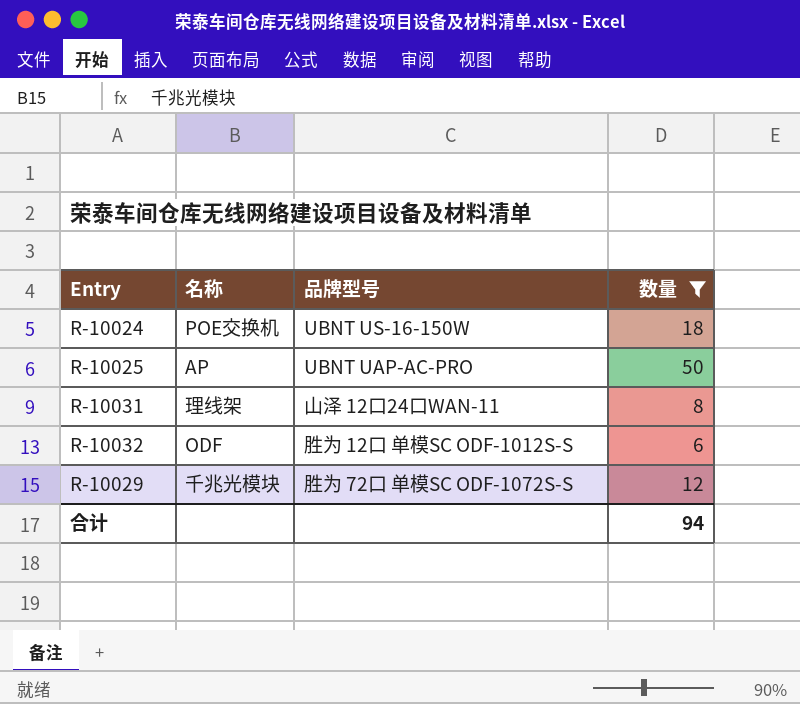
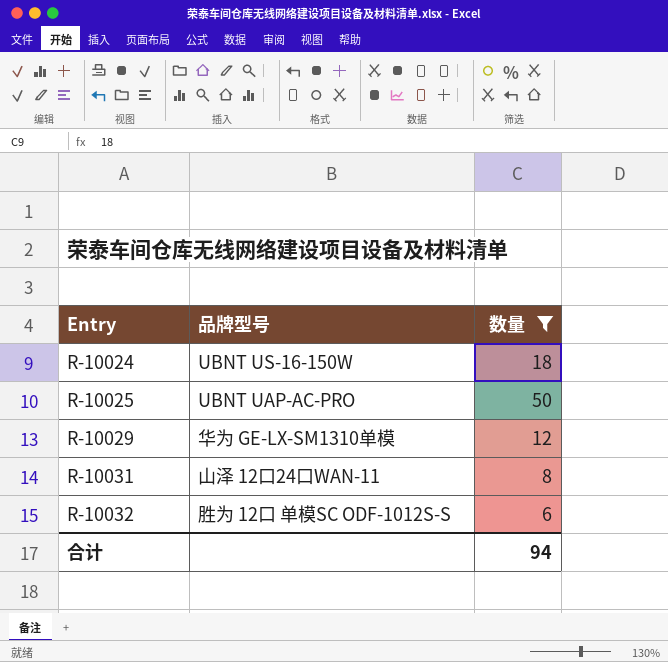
row order: none -> Entry ascending
column 名称 | position: 2 -> none
R-10029 | 品牌型号: 胜为 72口 单模SC ODF-1072S-S -> 华为 GE-LX-SM1310单模

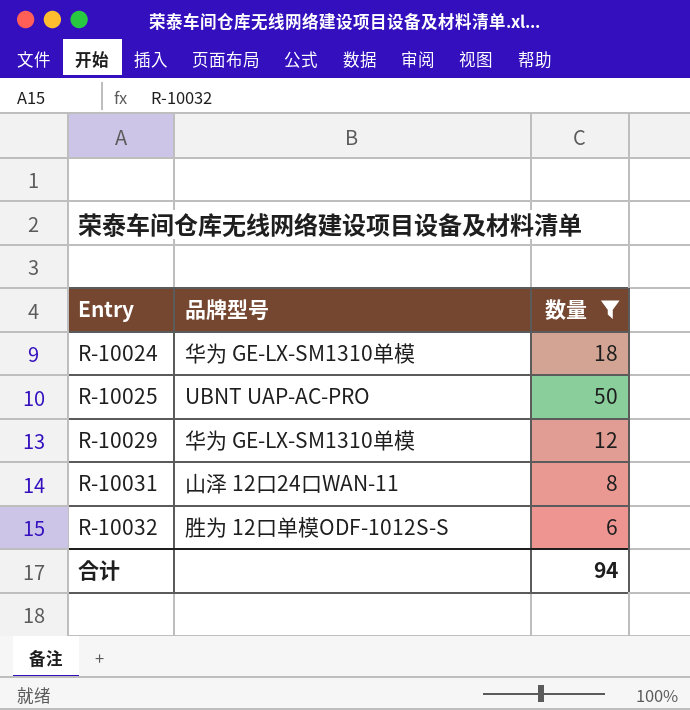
R-10024 | 品牌型号: UBNT US-16-150W -> 华为 GE-LX-SM1310单模
R-10032 | 品牌型号: 胜为 12口 单模SC ODF-1012S-S -> 胜为 12口单模ODF-1012S-S

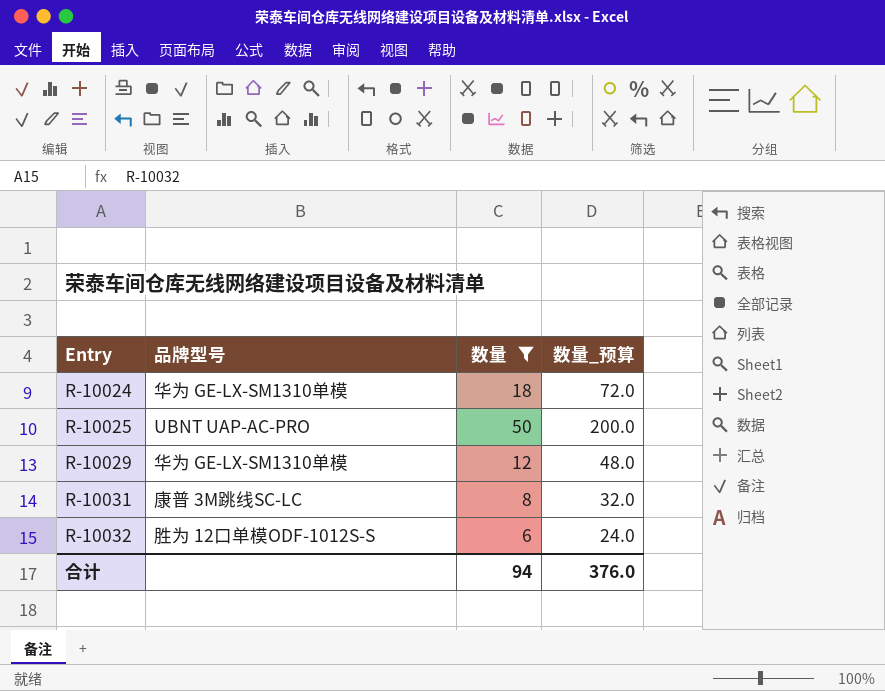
column 数量_预算 | formula: none -> [数量] * 4
R-10031 | 品牌型号: 山泽 12口24口WAN-11 -> 康普 3M跳线SC-LC

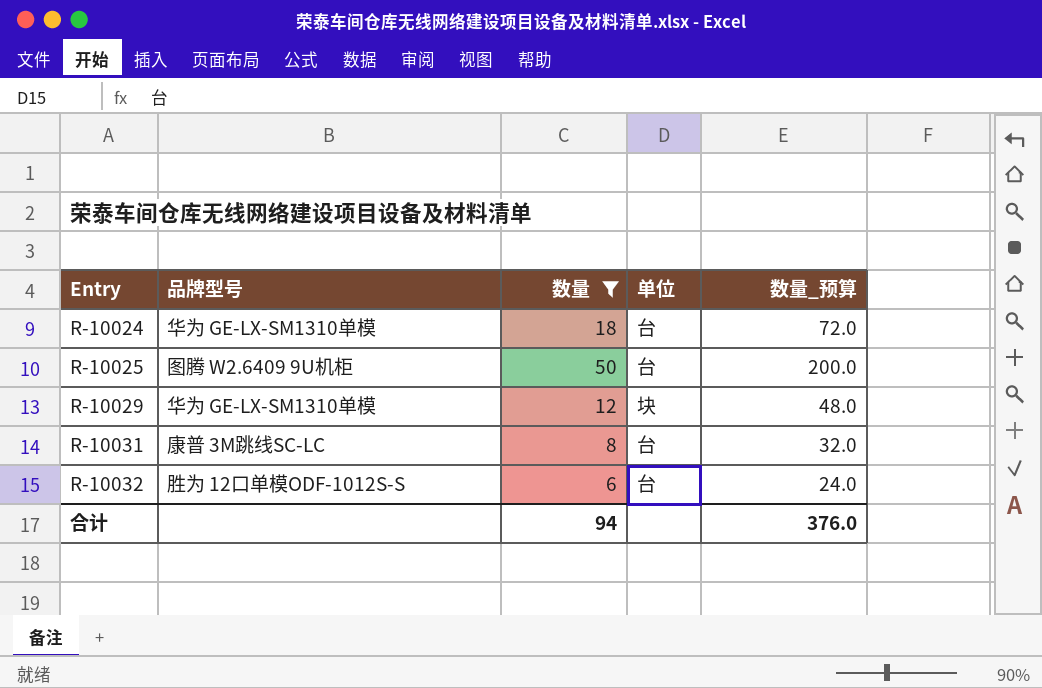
column 单位 | position: none -> 4
R-10025 | 品牌型号: UBNT UAP-AC-PRO -> 图腾 W2.6409 9U机柜

